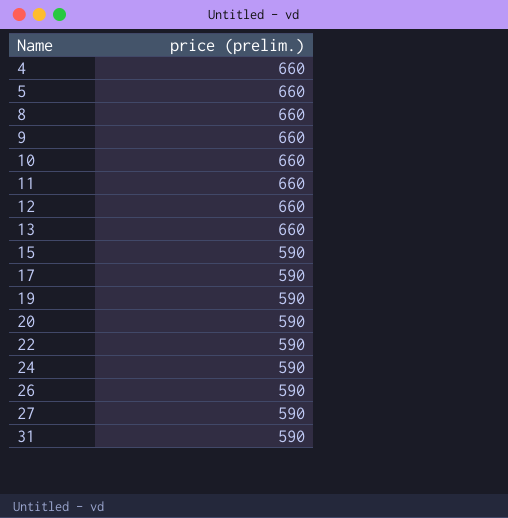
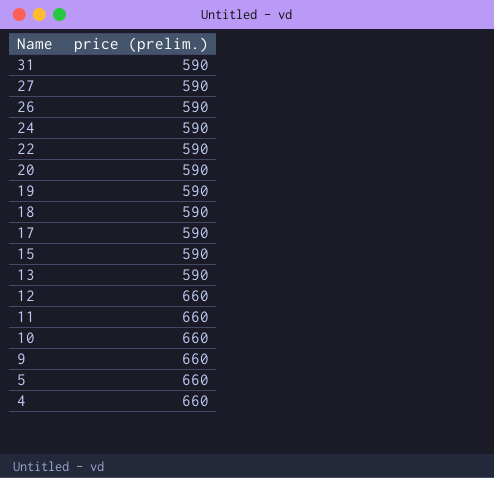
row order: Name ascending -> Name descending
row 8: 660 -> none
row 18: none -> 590
13 | price (prelim.): 660 -> 590

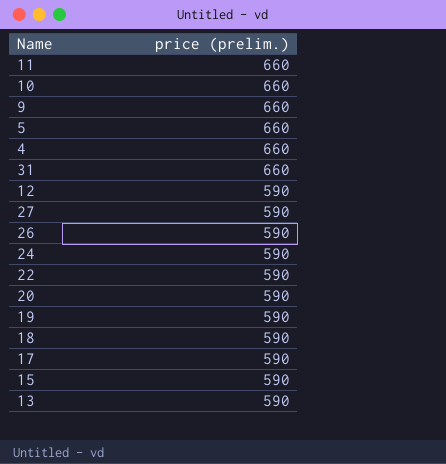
row order: Name descending -> price (prelim.) descending
31 | price (prelim.): 590 -> 660
12 | price (prelim.): 660 -> 590

